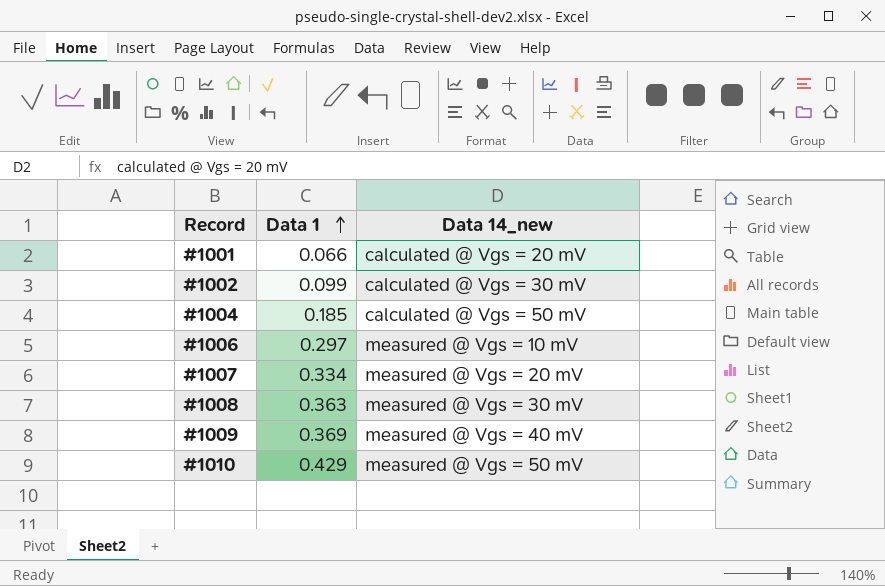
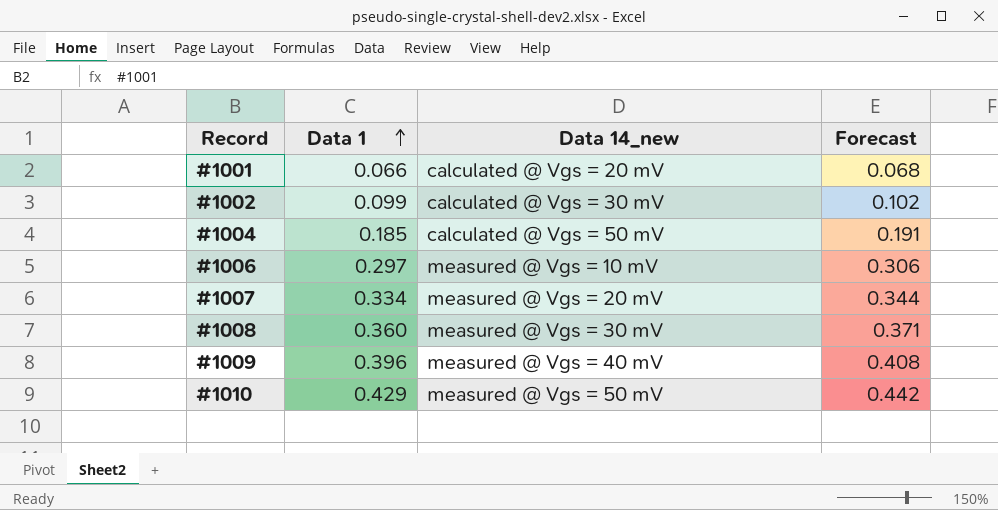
column Forecast | formula: none -> [Data 1] * 1.03
#1008 | Data 1: 0.363 -> 0.360
#1009 | Data 1: 0.369 -> 0.396

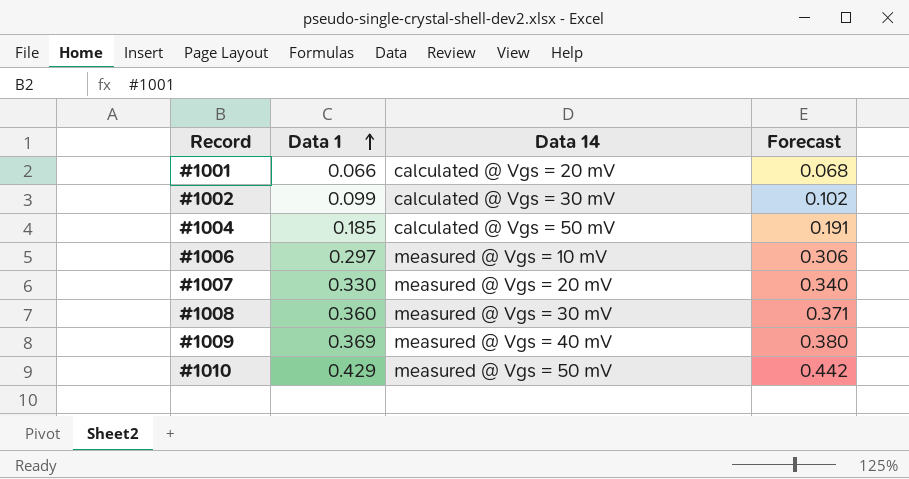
column name: Data 14_new -> Data 14
#1007 | Data 1: 0.334 -> 0.330
#1007 | Forecast: 0.344 -> 0.340
#1009 | Data 1: 0.396 -> 0.369
#1009 | Forecast: 0.408 -> 0.380

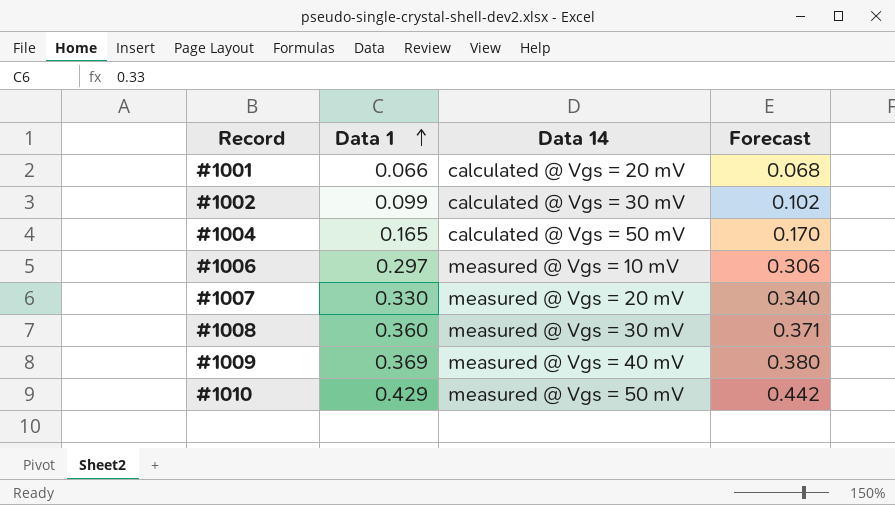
#1004 | Data 1: 0.185 -> 0.165
#1004 | Forecast: 0.191 -> 0.170

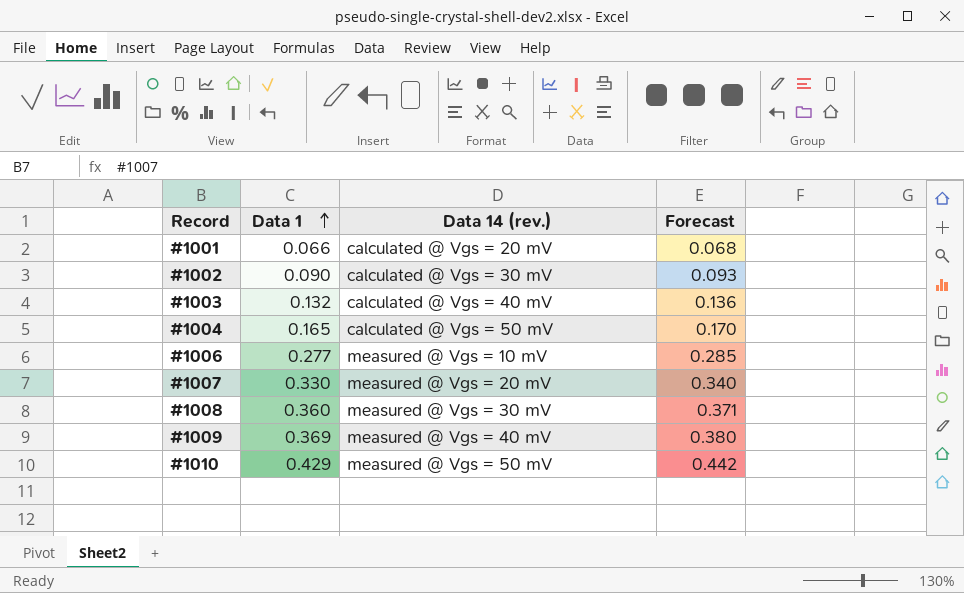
column name: Data 14 -> Data 14 (rev.)
#1002 | Data 1: 0.099 -> 0.090
#1002 | Forecast: 0.102 -> 0.093
row #1003: none -> 0.132 | calculated @ Vgs = 40 mV | 0.136
#1006 | Data 1: 0.297 -> 0.277
#1006 | Forecast: 0.306 -> 0.285

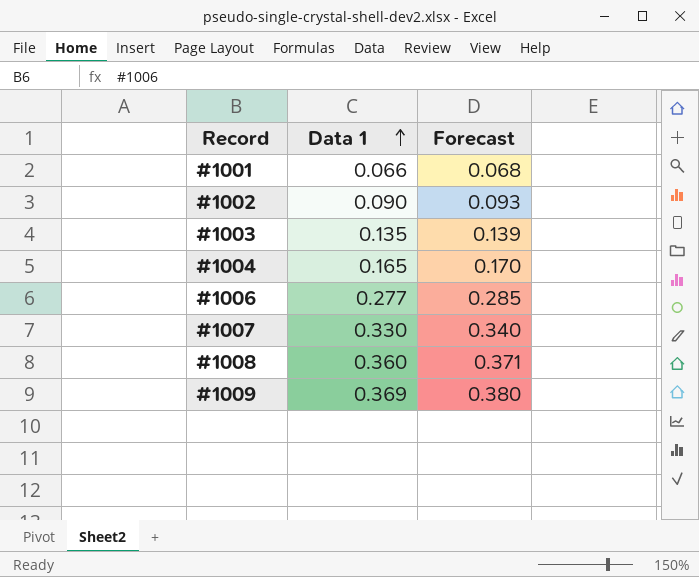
column Data 14 (rev.) | position: 3 -> none
row #1010: 0.429 | measured @ Vgs = 50 mV | 0.442 -> none
#1003 | Data 1: 0.132 -> 0.135
#1003 | Forecast: 0.136 -> 0.139

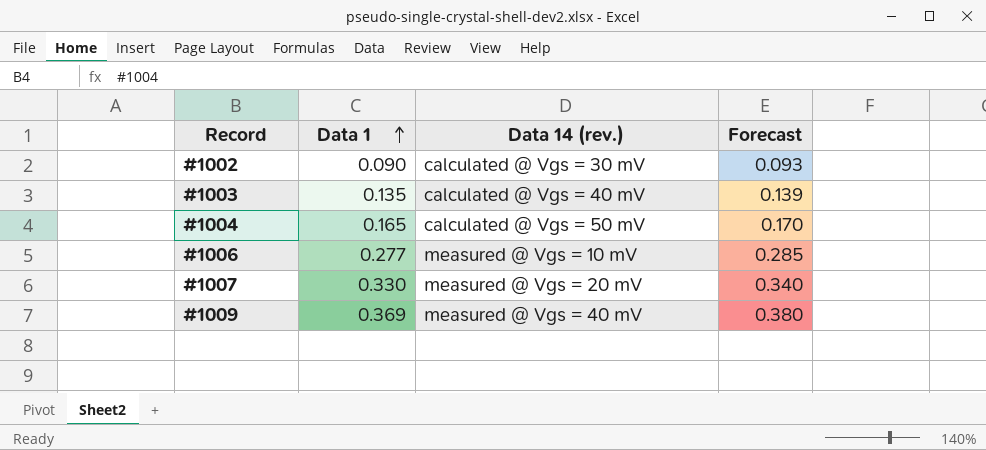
column Data 14 (rev.) | position: none -> 3
row #1001: 0.066 | 0.068 -> none
row #1008: 0.360 | 0.371 -> none

